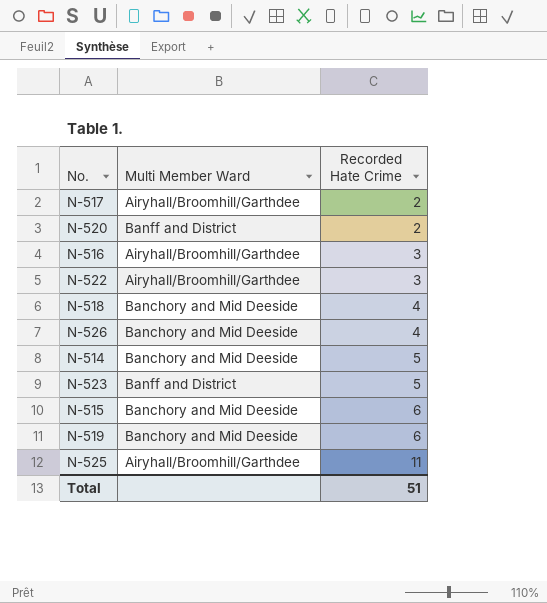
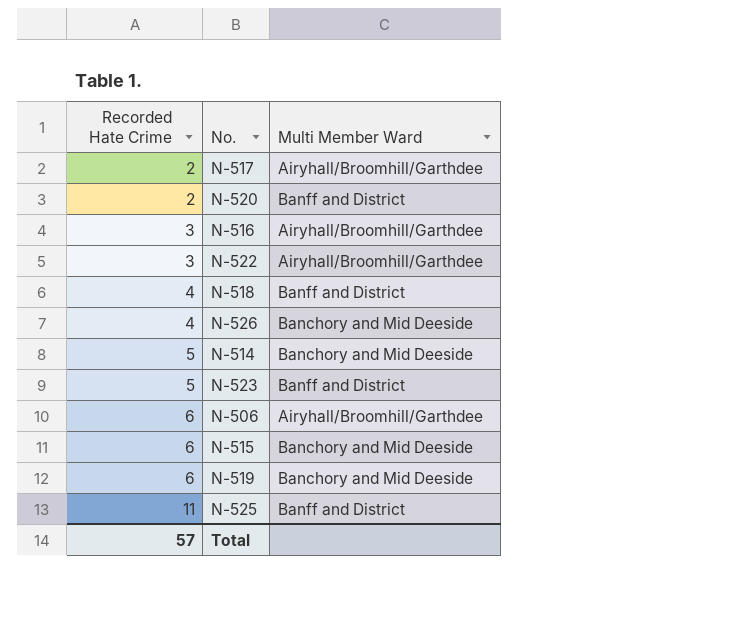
column Recorded Hate Crime | position: 3 -> 1
N-518 | Multi Member Ward: Banchory and Mid Deeside -> Banff and District
row N-506: none -> 6 | Airyhall/Broomhill/Garthdee
N-525 | Multi Member Ward: Airyhall/Broomhill/Garthdee -> Banff and District
Total | Recorded Hate Crime: 51 -> 57

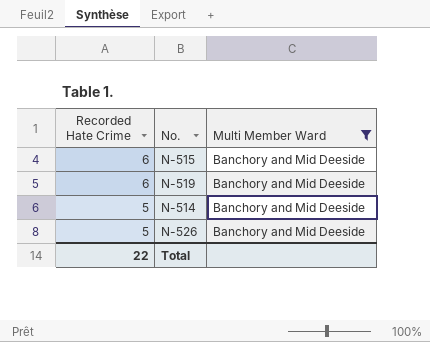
filter: none -> Multi Member Ward = Banchory and Mid Deeside
row order: Recorded Hate Crime ascending -> Recorded Hate Crime descending
N-526 | Recorded Hate Crime: 4 -> 5
Total | Recorded Hate Crime: 57 -> 22

